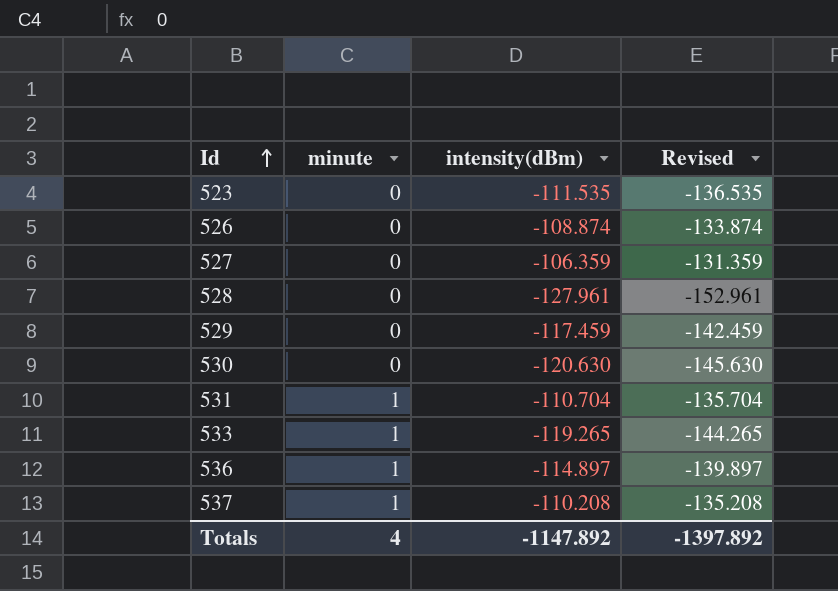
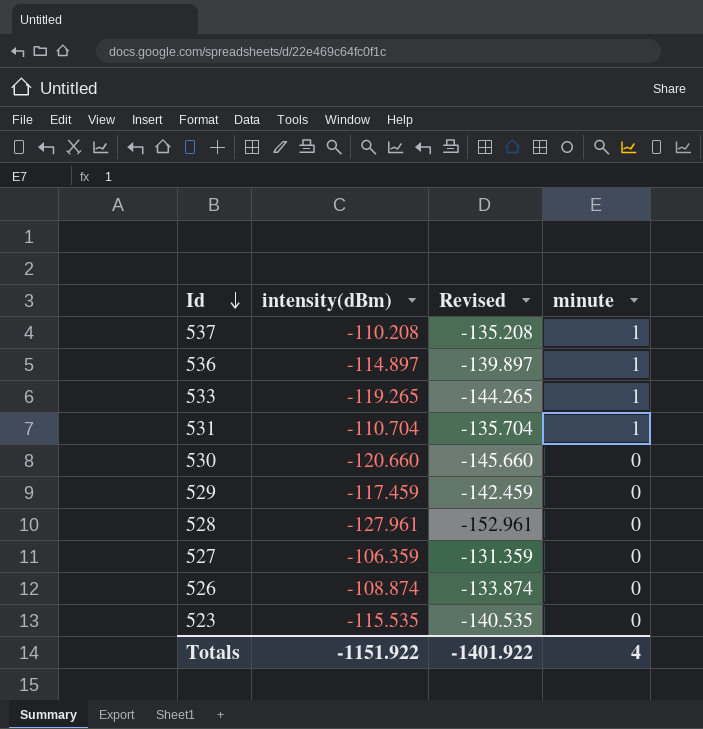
row order: Id ascending -> Id descending
column minute | position: 2 -> 4
530 | intensity(dBm): -120.630 -> -120.660
530 | Revised: -145.630 -> -145.660
523 | intensity(dBm): -111.535 -> -115.535
523 | Revised: -136.535 -> -140.535
Totals | intensity(dBm): -1147.892 -> -1151.922
Totals | Revised: -1397.892 -> -1401.922

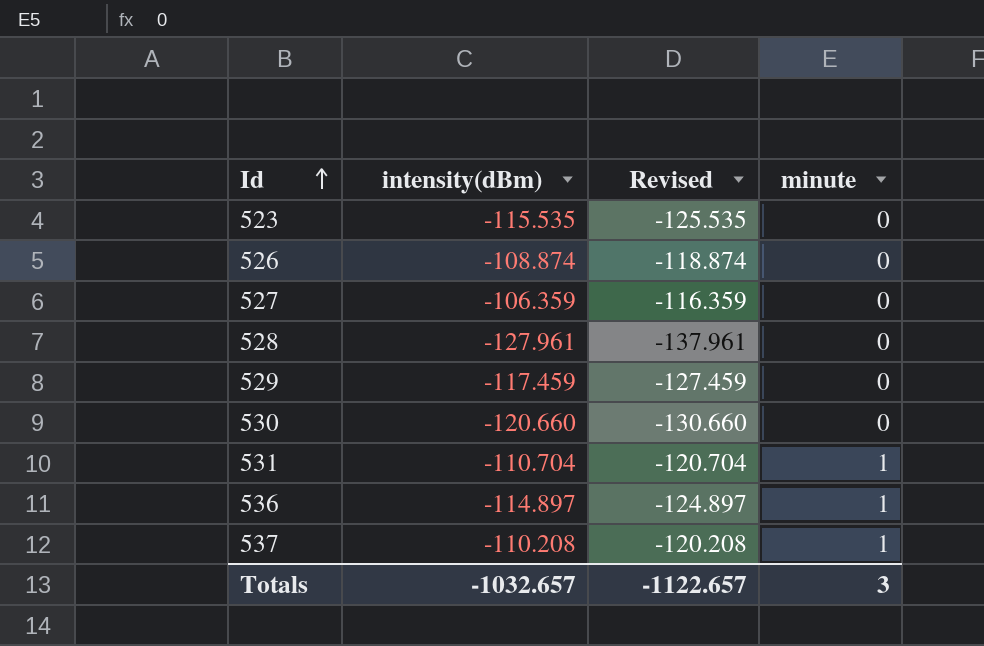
row order: Id descending -> Id ascending
column Revised | formula: [intensity(dBm)] - 25 -> [intensity(dBm)] - 10
row 533: -119.265 | -144.265 | 1 -> none
Totals | intensity(dBm): -1151.922 -> -1032.657
Totals | Revised: -1401.922 -> -1122.657
Totals | minute: 4 -> 3

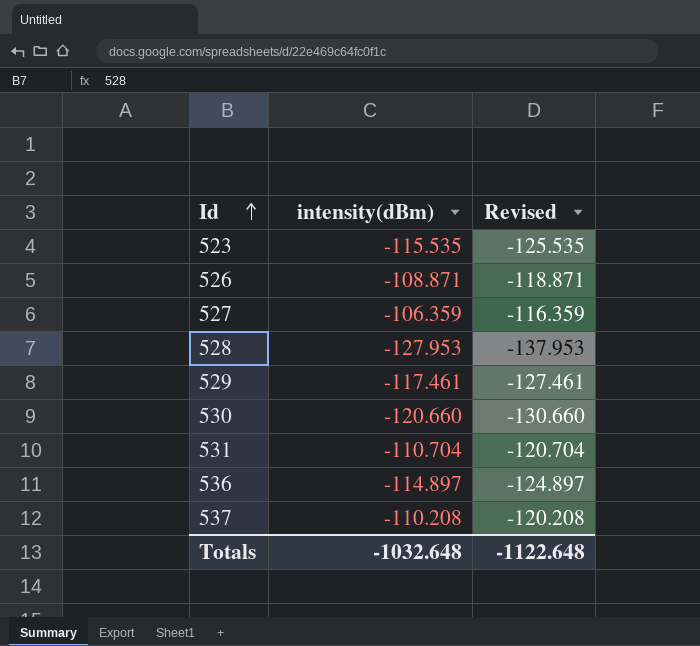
column minute | position: 4 -> none
526 | intensity(dBm): -108.874 -> -108.871
526 | Revised: -118.874 -> -118.871
528 | intensity(dBm): -127.961 -> -127.953
528 | Revised: -137.961 -> -137.953
529 | intensity(dBm): -117.459 -> -117.461
529 | Revised: -127.459 -> -127.461
Totals | intensity(dBm): -1032.657 -> -1032.648
Totals | Revised: -1122.657 -> -1122.648

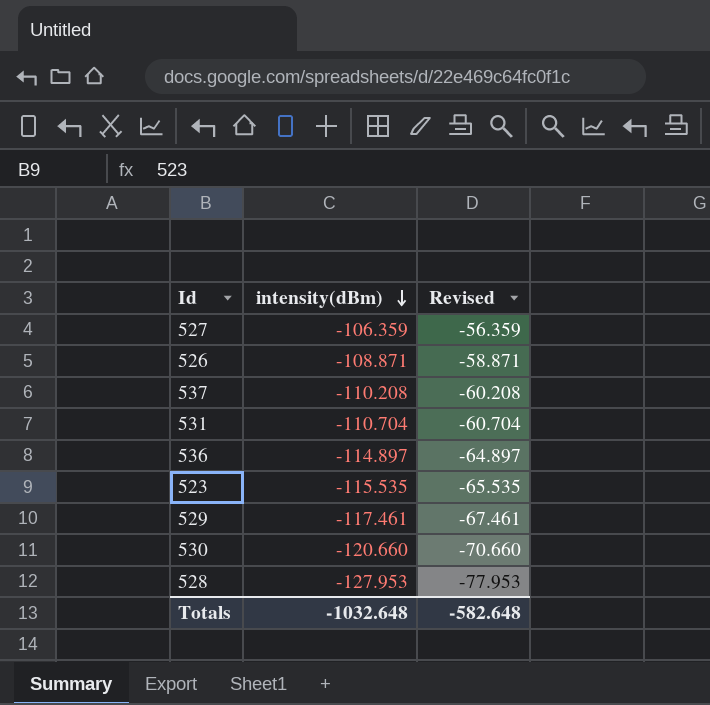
row order: Id ascending -> intensity(dBm) descending
column Revised | formula: [intensity(dBm)] - 10 -> [intensity(dBm)] + 50
Totals | Revised: -1122.648 -> -582.648

